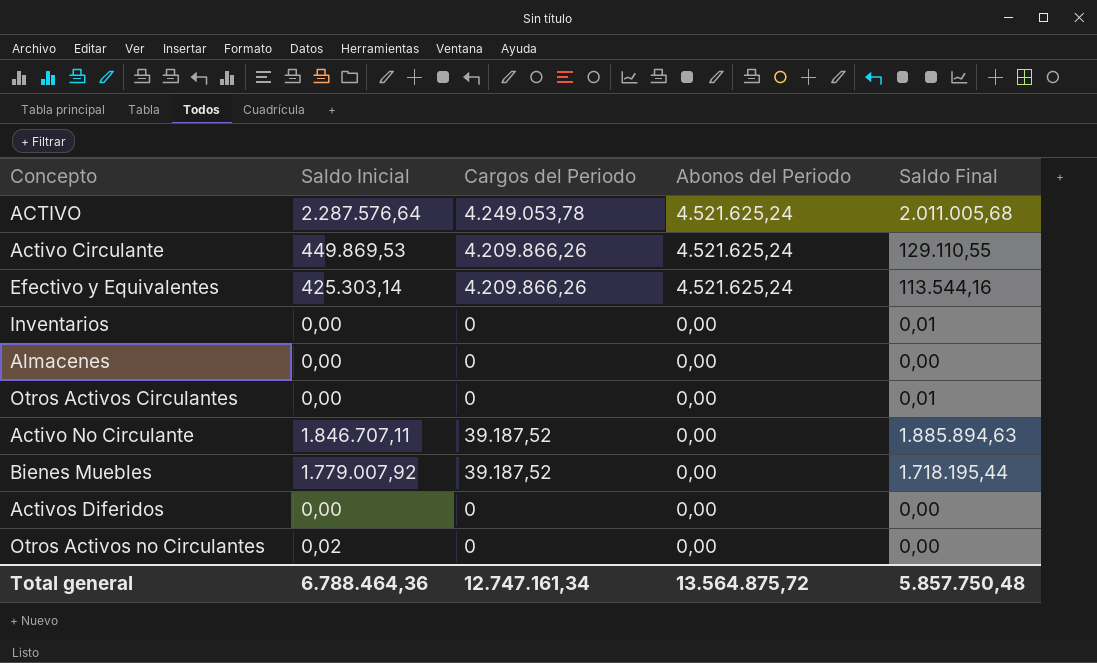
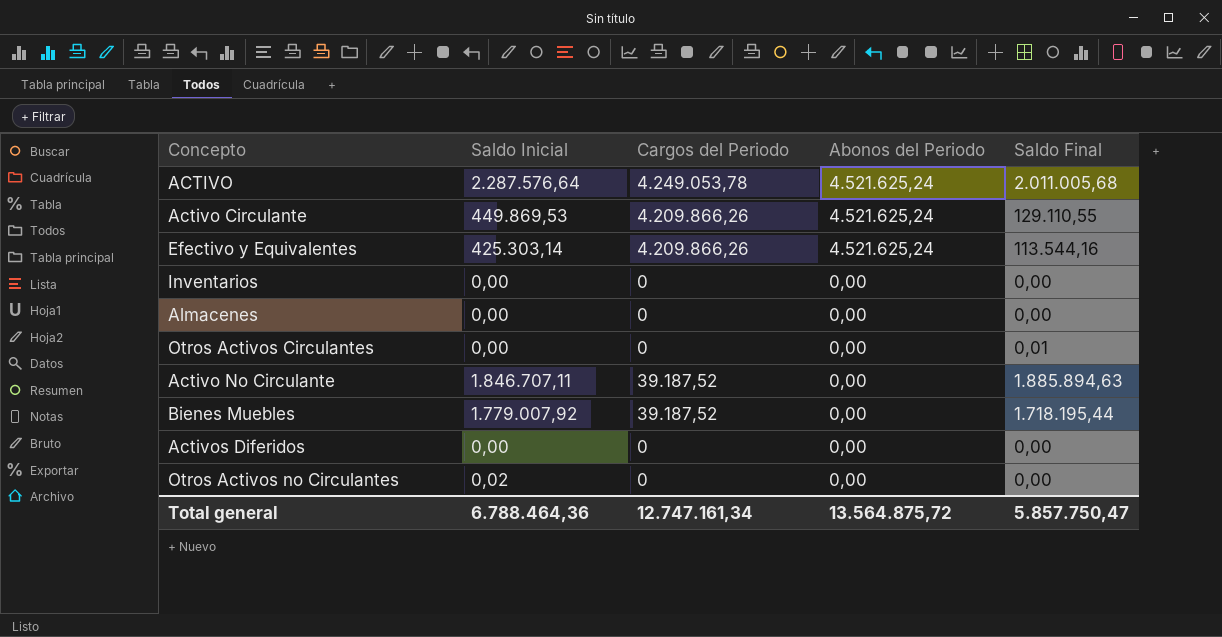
Inventarios | Saldo Final: 0,01 -> 0,00
Total general | Saldo Final: 5.857.750,48 -> 5.857.750,47

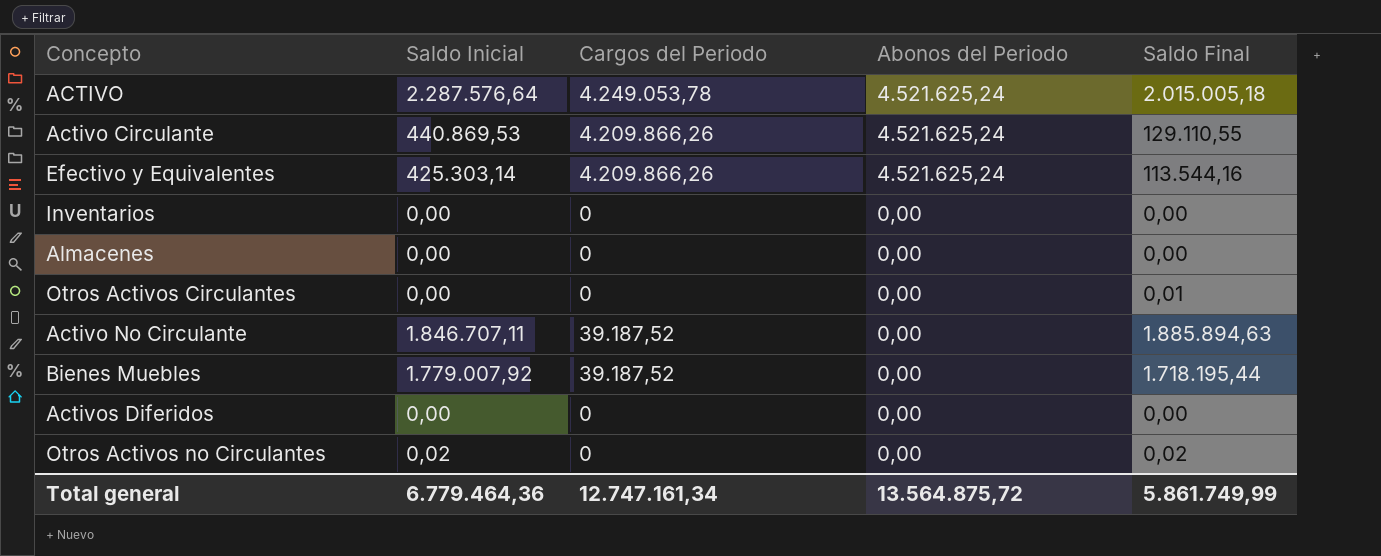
ACTIVO | Saldo Final: 2.011.005,68 -> 2.015.005,18
Activo Circulante | Saldo Inicial: 449.869,53 -> 440.869,53
Otros Activos no Circulantes | Saldo Final: 0,00 -> 0,02
Total general | Saldo Inicial: 6.788.464,36 -> 6.779.464,36
Total general | Saldo Final: 5.857.750,47 -> 5.861.749,99

